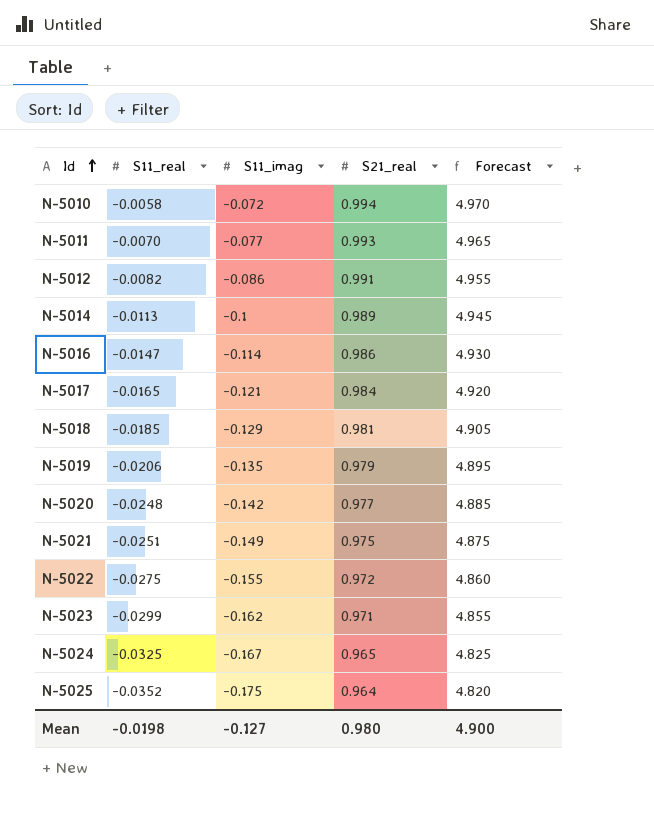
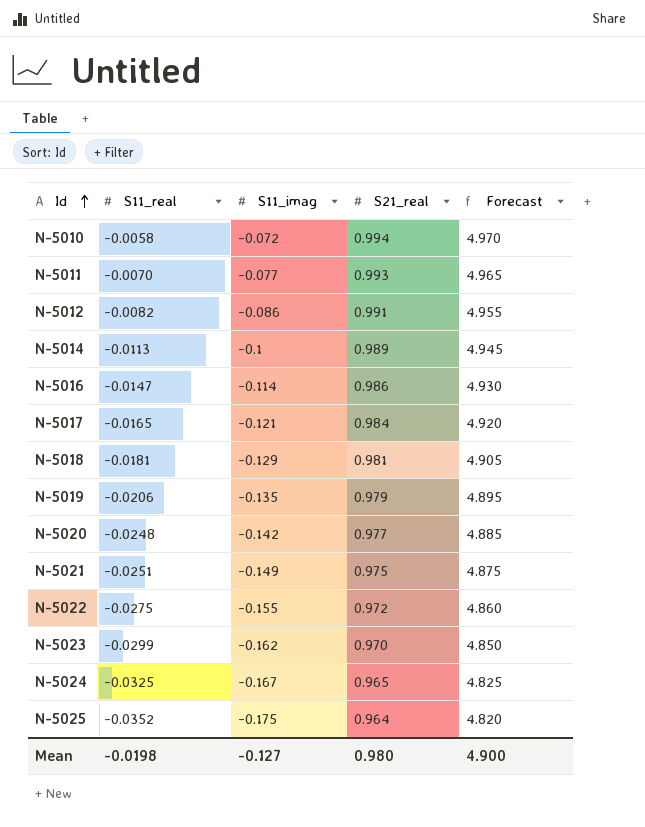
N-5018 | S11_real: -0.0185 -> -0.0181
N-5023 | S21_real: 0.971 -> 0.970
N-5023 | Forecast: 4.855 -> 4.850

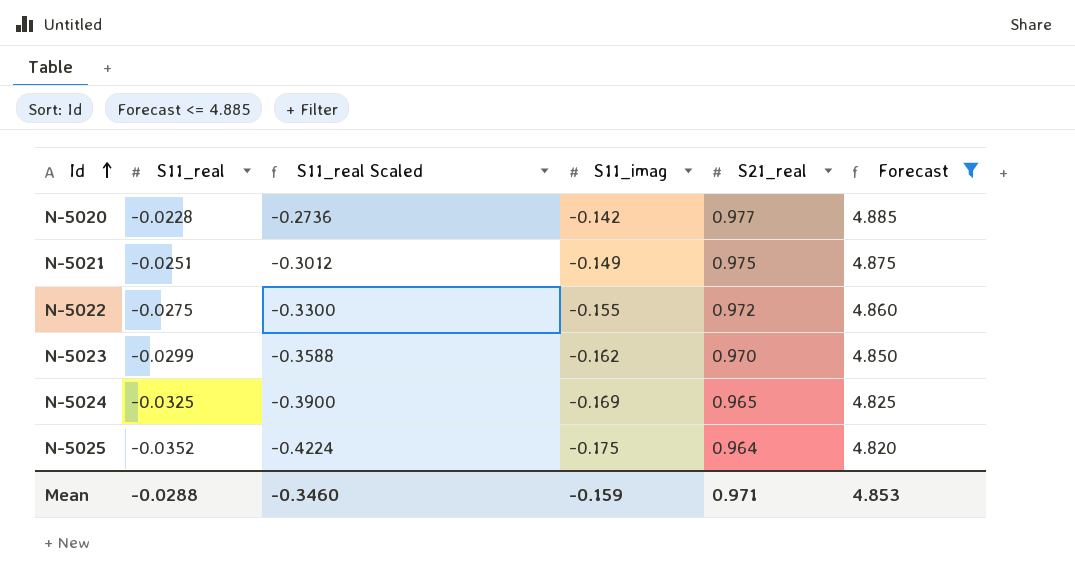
filter: none -> Forecast <= 4.885
column S11_real Scaled | formula: none -> [S11_real] * 12
N-5020 | S11_real: -0.0248 -> -0.0228
N-5024 | S11_imag: -0.167 -> -0.169
Mean | S11_real: -0.0198 -> -0.0288
Mean | S11_imag: -0.127 -> -0.159
Mean | S21_real: 0.980 -> 0.971
Mean | Forecast: 4.900 -> 4.853

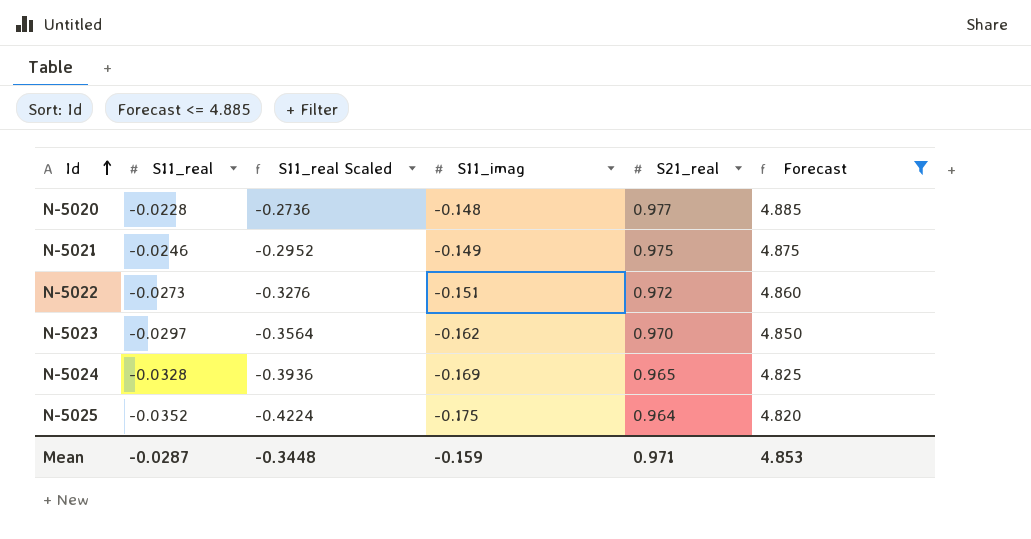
N-5020 | S11_imag: -0.142 -> -0.148
N-5021 | S11_real: -0.0251 -> -0.0246
N-5021 | S11_real Scaled: -0.3012 -> -0.2952
N-5022 | S11_real: -0.0275 -> -0.0273
N-5022 | S11_real Scaled: -0.3300 -> -0.3276
N-5022 | S11_imag: -0.155 -> -0.151
N-5023 | S11_real: -0.0299 -> -0.0297
N-5023 | S11_real Scaled: -0.3588 -> -0.3564
N-5024 | S11_real: -0.0325 -> -0.0328
N-5024 | S11_real Scaled: -0.3900 -> -0.3936
Mean | S11_real: -0.0288 -> -0.0287
Mean | S11_real Scaled: -0.3460 -> -0.3448

